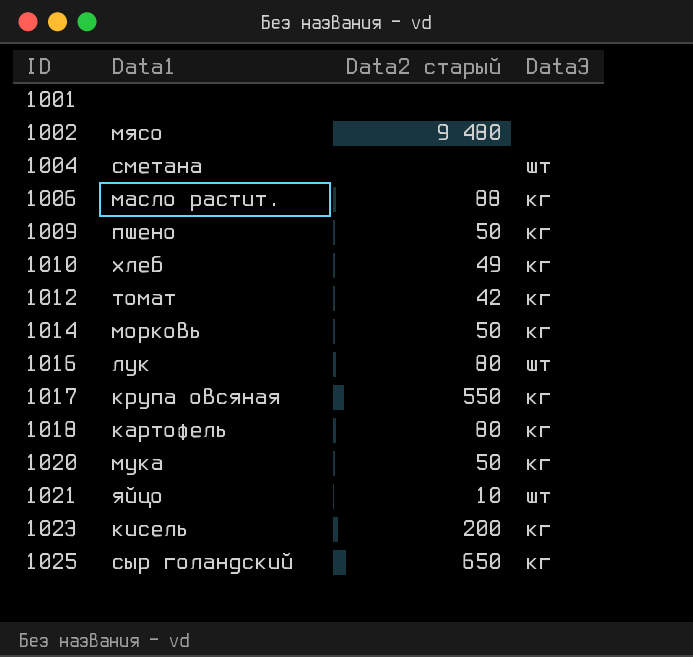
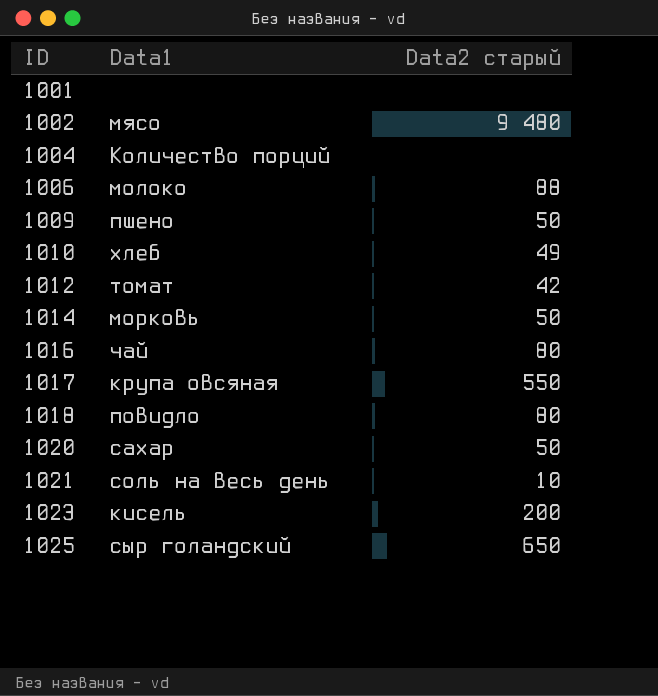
column Data3 | position: 4 -> none
1004 | Data1: сметана -> Количество порций
1006 | Data1: масло растит. -> молоко
1016 | Data1: лук -> чай
1018 | Data1: картофель -> повидло
1020 | Data1: мука -> сахар
1021 | Data1: яйцо -> соль на весь день

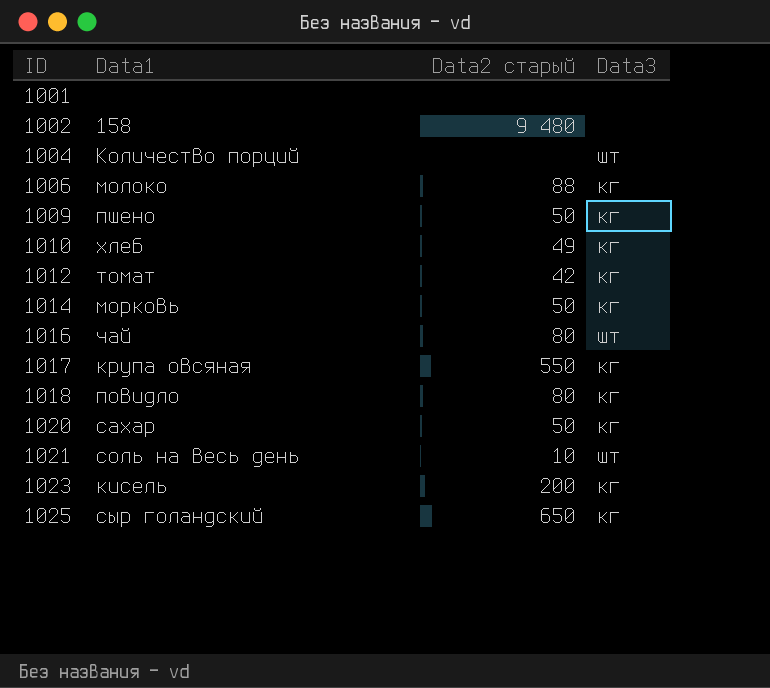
column Data3 | position: none -> 4
1002 | Data1: мясо -> 158

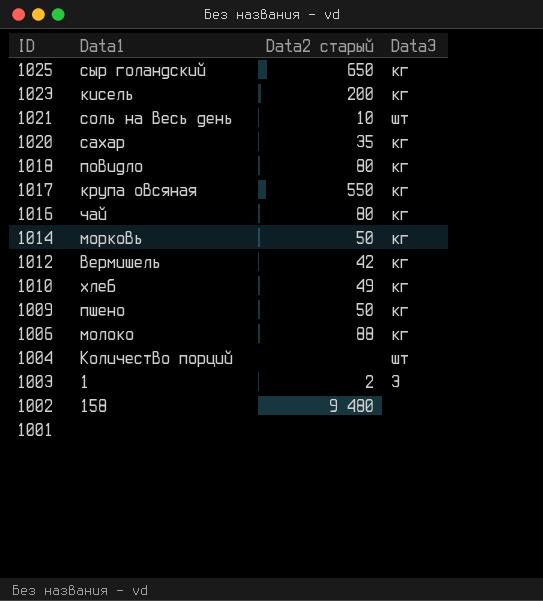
row order: ID ascending -> ID descending
1020 | Data2 старый: 50 -> 35
1016 | Data3: шт -> кг
1012 | Data1: томат -> вермишель
row 1003: none -> 1 | 2 | 3

